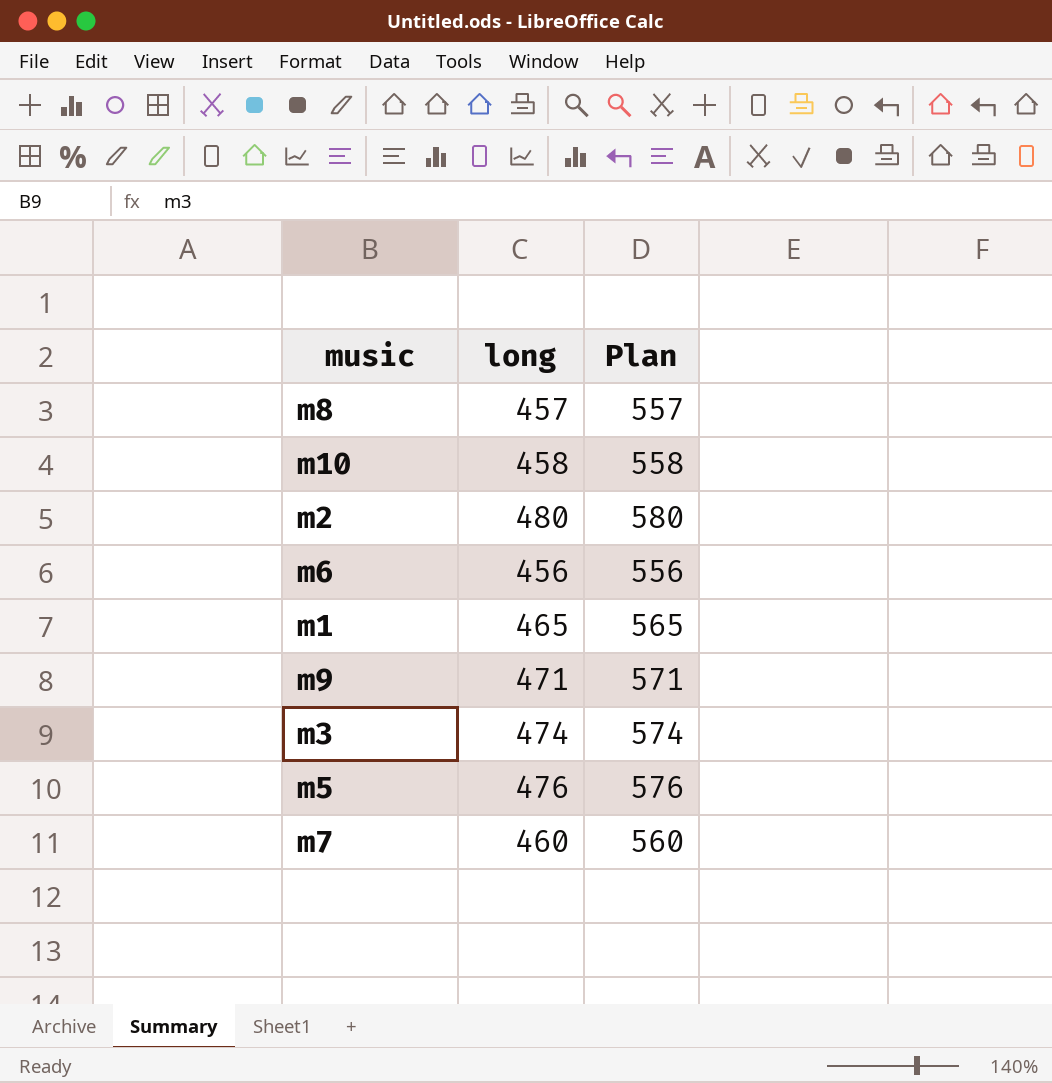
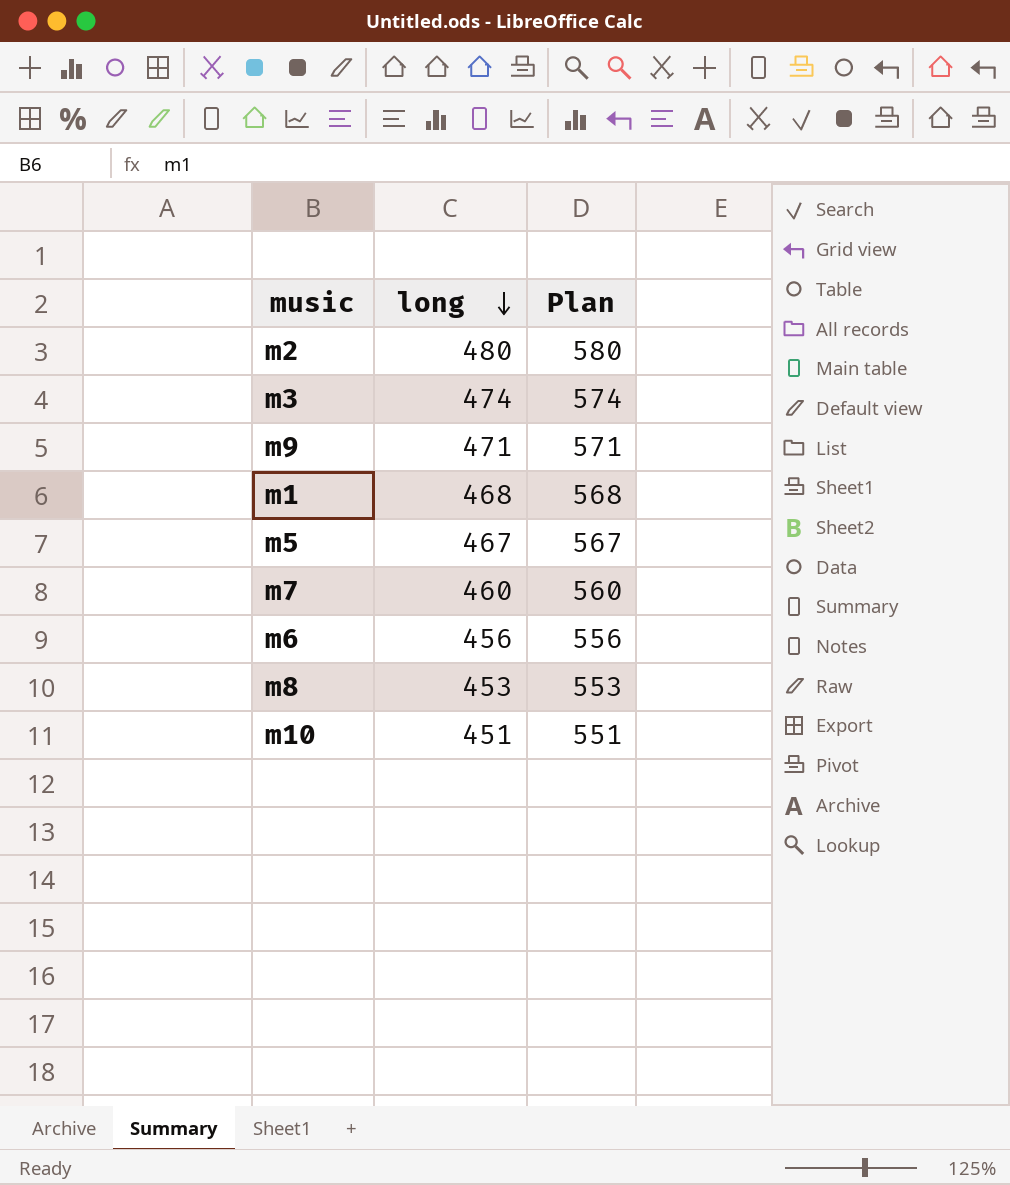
row order: none -> long descending
m1 | long: 465 -> 468
m1 | Plan: 565 -> 568
m5 | long: 476 -> 467
m5 | Plan: 576 -> 567
m8 | long: 457 -> 453
m8 | Plan: 557 -> 553
m10 | long: 458 -> 451
m10 | Plan: 558 -> 551

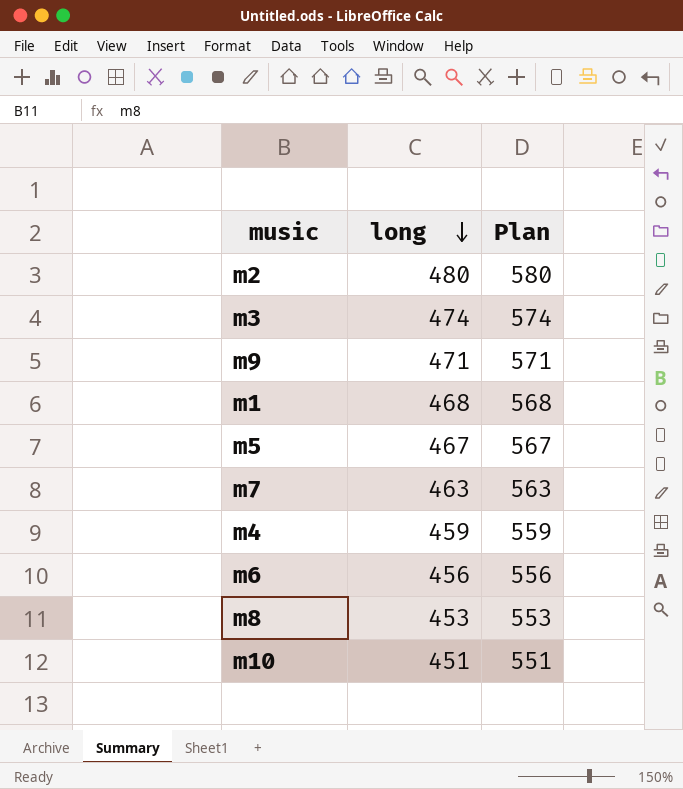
m7 | long: 460 -> 463
m7 | Plan: 560 -> 563
row m4: none -> 459 | 559

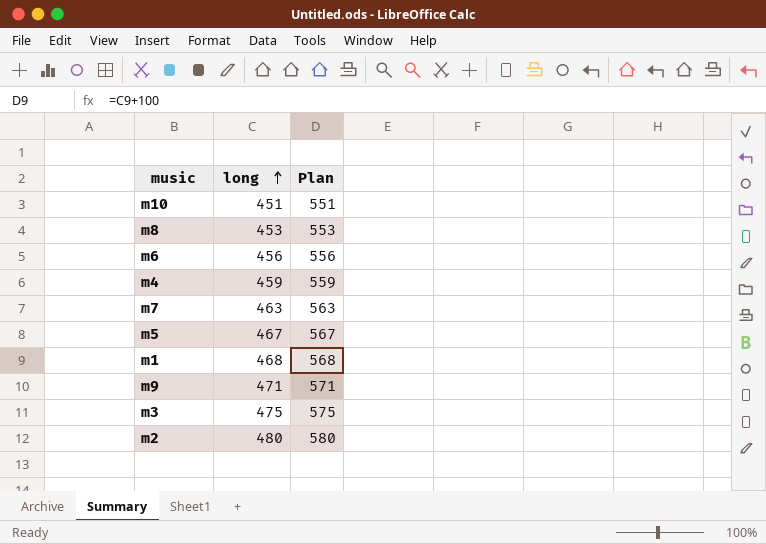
row order: long descending -> long ascending
m3 | long: 474 -> 475
m3 | Plan: 574 -> 575

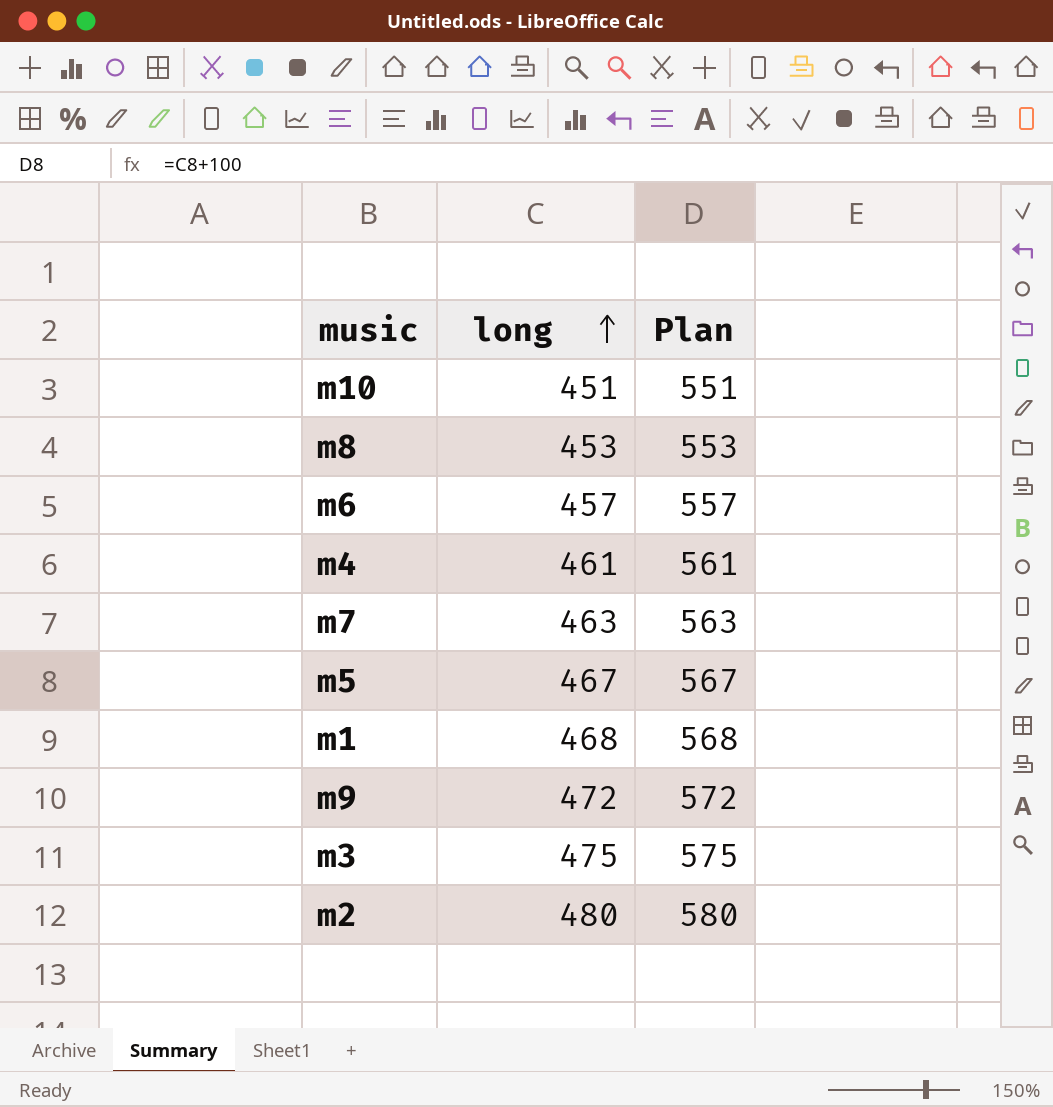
m6 | long: 456 -> 457
m6 | Plan: 556 -> 557
m4 | long: 459 -> 461
m4 | Plan: 559 -> 561
m9 | long: 471 -> 472
m9 | Plan: 571 -> 572

